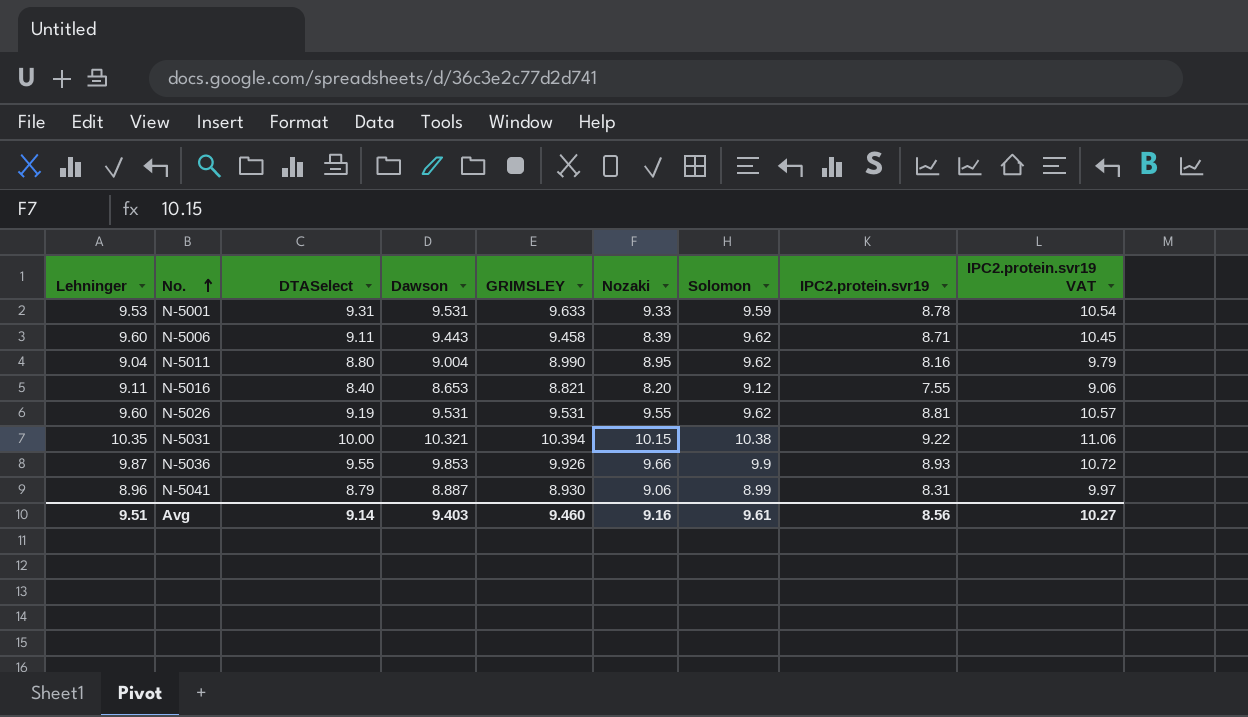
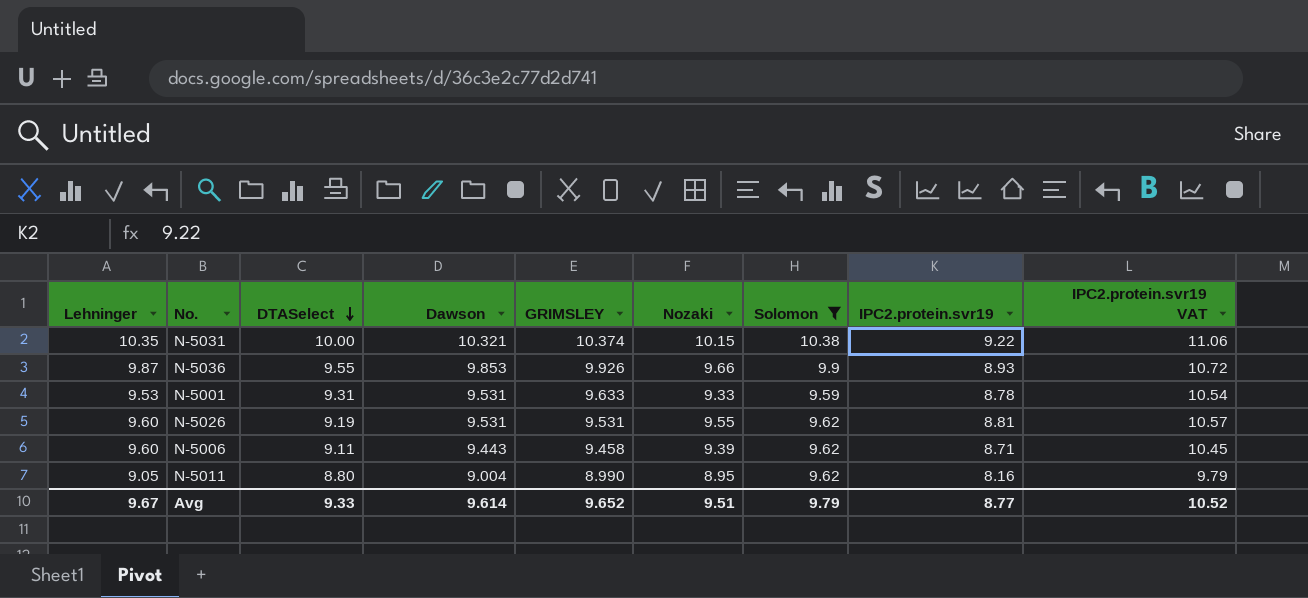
filter: none -> Solomon >= 9.59
row order: No. ascending -> DTASelect descending
N-5031 | GRIMSLEY: 10.394 -> 10.374
N-5006 | Nozaki: 8.39 -> 9.39
N-5011 | Lehninger: 9.04 -> 9.05
Avg | Lehninger: 9.51 -> 9.67
Avg | DTASelect: 9.14 -> 9.33
Avg | Dawson: 9.403 -> 9.614
Avg | GRIMSLEY: 9.460 -> 9.652
Avg | Nozaki: 9.16 -> 9.51
Avg | Solomon: 9.61 -> 9.79
Avg | IPC2.protein.svr19: 8.56 -> 8.77
Avg | IPC2.protein.svr19 VAT: 10.27 -> 10.52

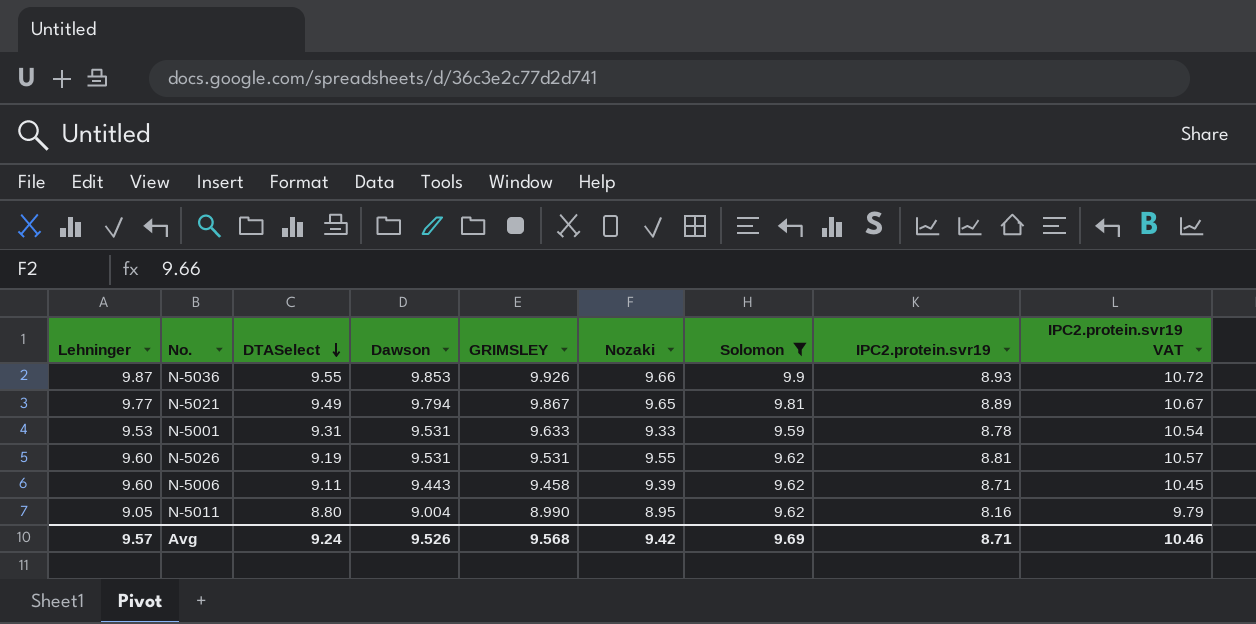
row N-5031: 10.35 | 10.00 | 10.321 | 10.374 | 10.15 | 10.38 | 9.22 | 11.06 -> none
row N-5021: none -> 9.77 | 9.49 | 9.794 | 9.867 | 9.65 | 9.81 | 8.89 | 10.67
Avg | Lehninger: 9.67 -> 9.57
Avg | DTASelect: 9.33 -> 9.24
Avg | Dawson: 9.614 -> 9.526
Avg | GRIMSLEY: 9.652 -> 9.568
Avg | Nozaki: 9.51 -> 9.42
Avg | Solomon: 9.79 -> 9.69
Avg | IPC2.protein.svr19: 8.77 -> 8.71
Avg | IPC2.protein.svr19 VAT: 10.52 -> 10.46

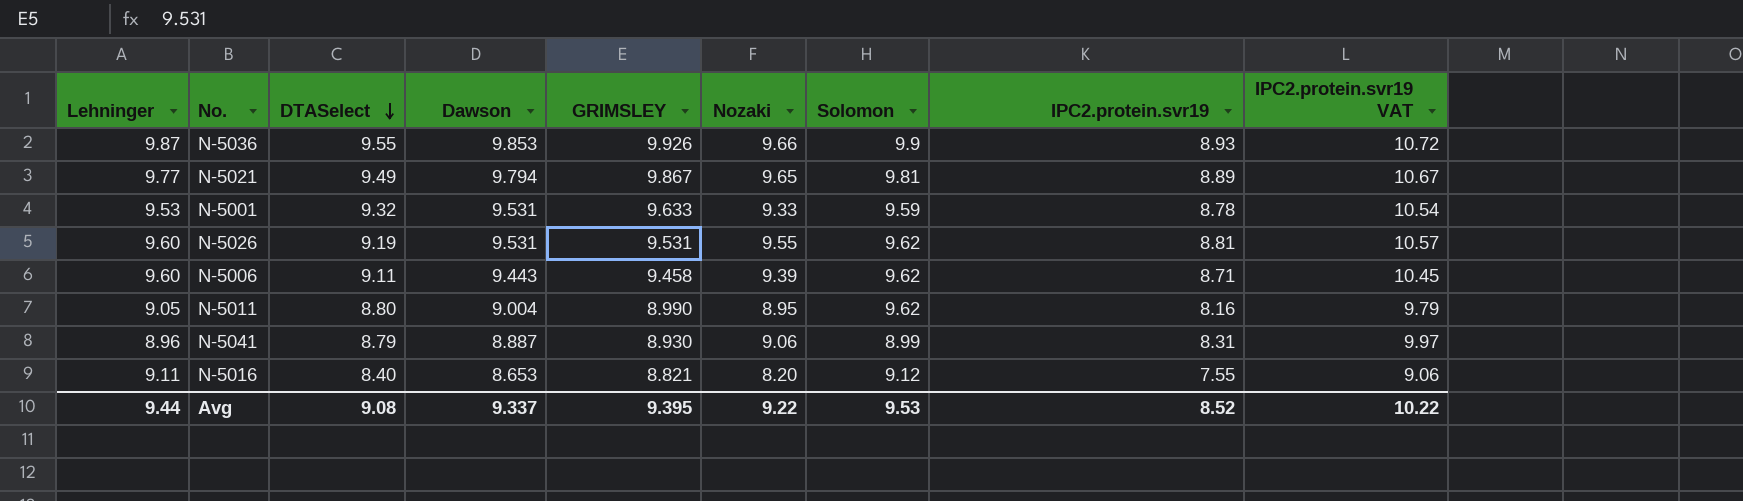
filter: Solomon >= 9.59 -> none
N-5001 | DTASelect: 9.31 -> 9.32
Avg | Lehninger: 9.57 -> 9.44
Avg | DTASelect: 9.24 -> 9.08
Avg | Dawson: 9.526 -> 9.337
Avg | GRIMSLEY: 9.568 -> 9.395
Avg | Nozaki: 9.42 -> 9.22
Avg | Solomon: 9.69 -> 9.53
Avg | IPC2.protein.svr19: 8.71 -> 8.52
Avg | IPC2.protein.svr19 VAT: 10.46 -> 10.22

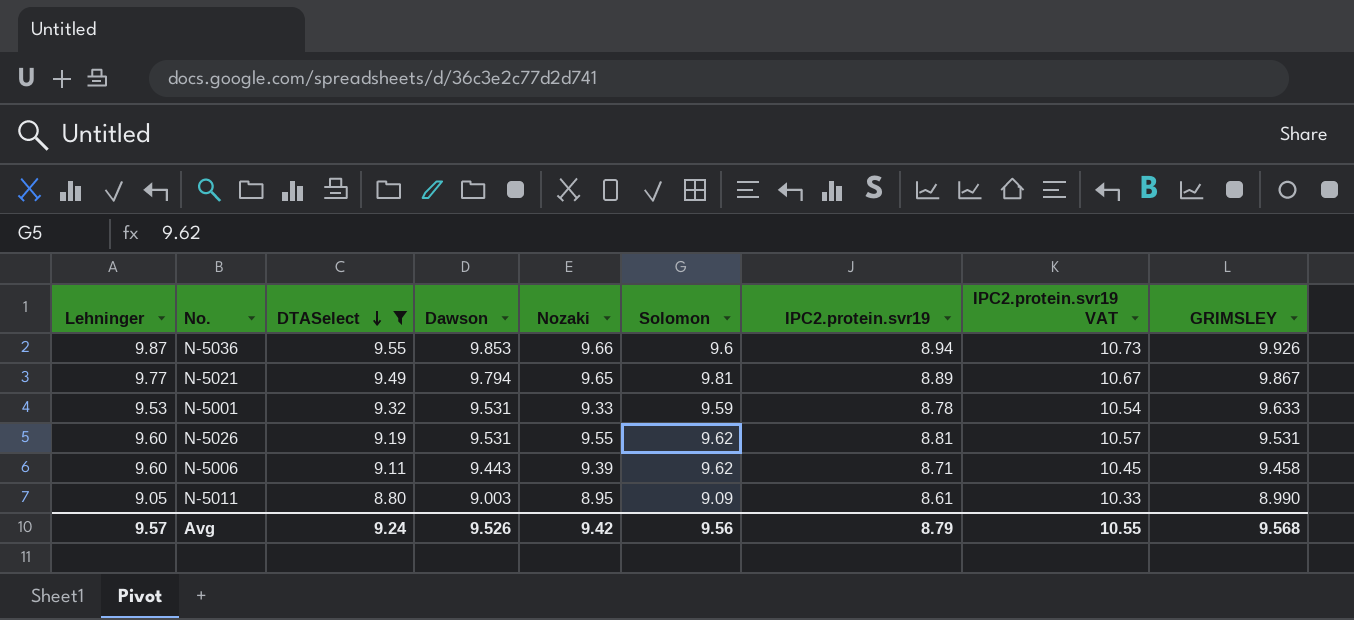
filter: none -> DTASelect >= 8.80
column GRIMSLEY | position: 5 -> 9
N-5036 | Solomon: 9.9 -> 9.6
N-5036 | IPC2.protein.svr19: 8.93 -> 8.94
N-5036 | IPC2.protein.svr19 VAT: 10.72 -> 10.73
N-5011 | Dawson: 9.004 -> 9.003
N-5011 | Solomon: 9.62 -> 9.09
N-5011 | IPC2.protein.svr19: 8.16 -> 8.61
N-5011 | IPC2.protein.svr19 VAT: 9.79 -> 10.33
Avg | Lehninger: 9.44 -> 9.57
Avg | DTASelect: 9.08 -> 9.24
Avg | Dawson: 9.337 -> 9.526
Avg | Nozaki: 9.22 -> 9.42
Avg | Solomon: 9.53 -> 9.56
Avg | IPC2.protein.svr19: 8.52 -> 8.79
Avg | IPC2.protein.svr19 VAT: 10.22 -> 10.55
Avg | GRIMSLEY: 9.395 -> 9.568

